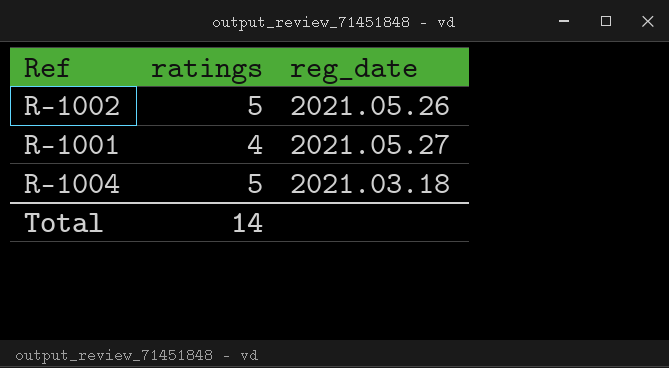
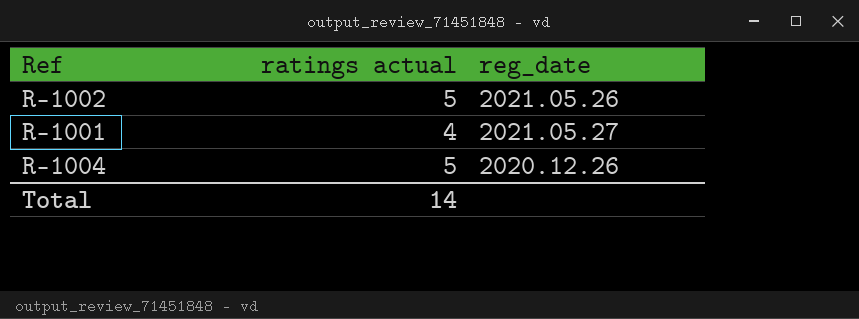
column name: ratings -> ratings actual
R-1004 | reg_date: 2021.03.18 -> 2020.12.26

